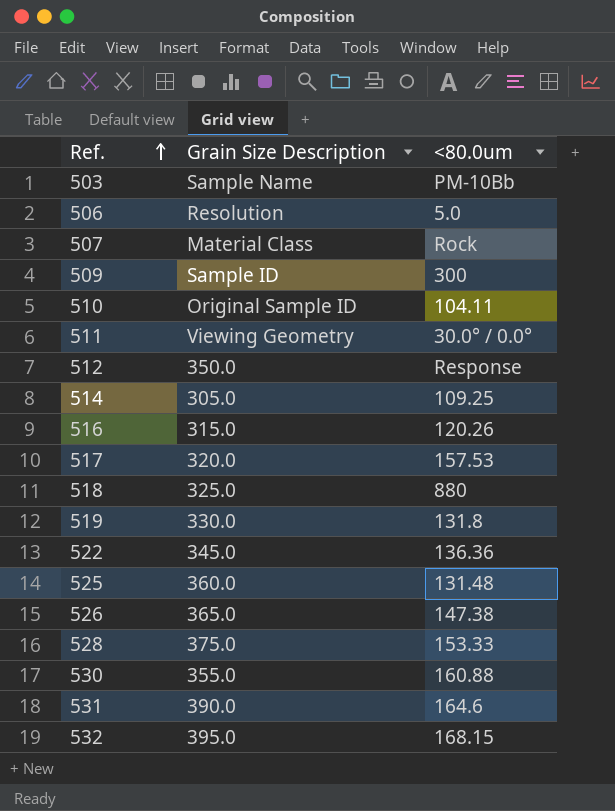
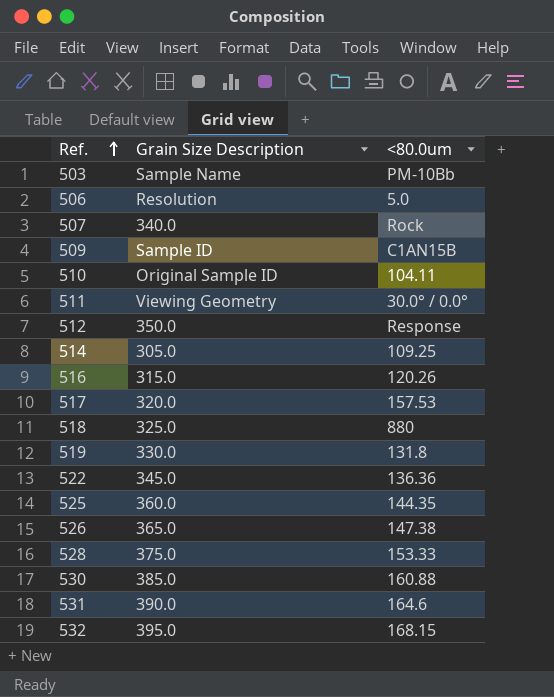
507 | Grain Size Description: Material Class -> 340.0
509 | <80.0um: 300 -> C1AN15B
525 | <80.0um: 131.48 -> 144.35
530 | Grain Size Description: 355.0 -> 385.0

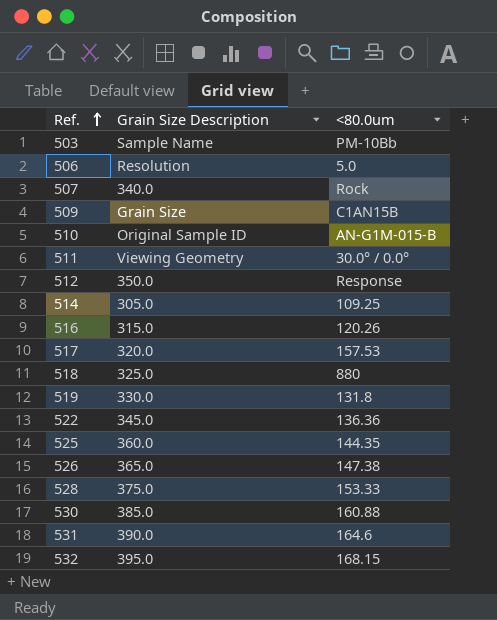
509 | Grain Size Description: Sample ID -> Grain Size
510 | <80.0um: 104.11 -> AN-G1M-015-B

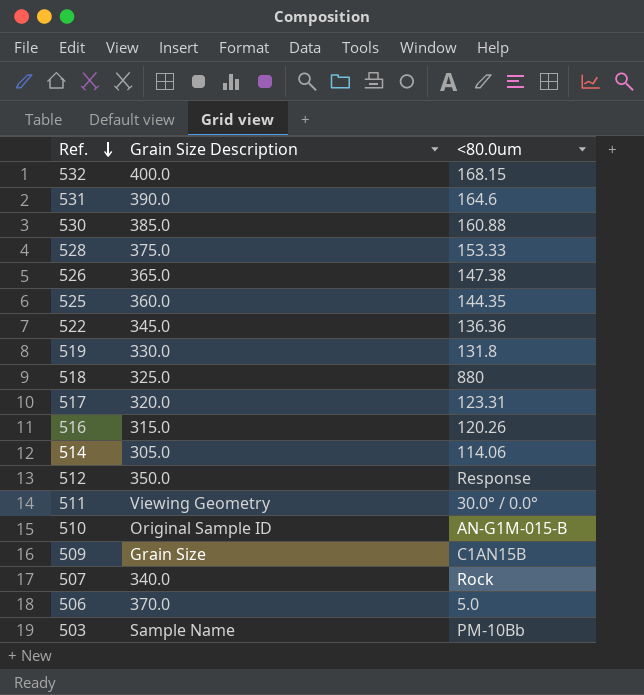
row order: Ref. ascending -> Ref. descending
532 | Grain Size Description: 395.0 -> 400.0
517 | <80.0um: 157.53 -> 123.31
514 | <80.0um: 109.25 -> 114.06
506 | Grain Size Description: Resolution -> 370.0

